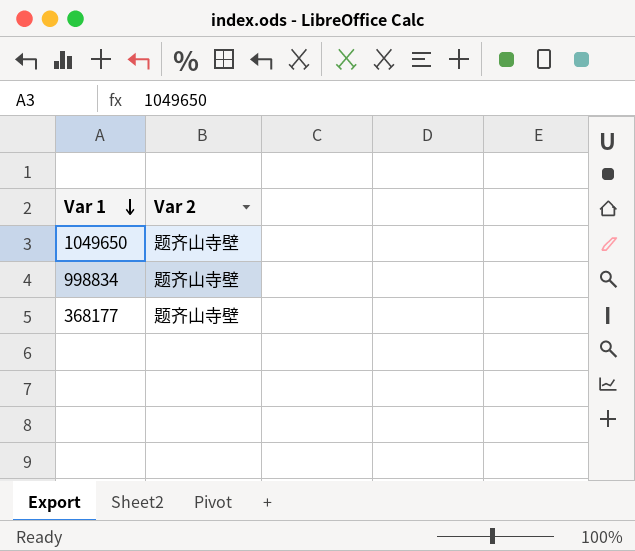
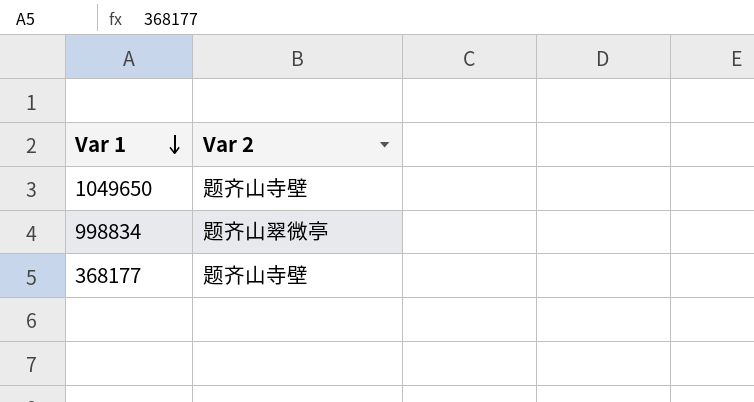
998834 | Var 2: 题齐山寺壁 -> 题齐山翠微亭

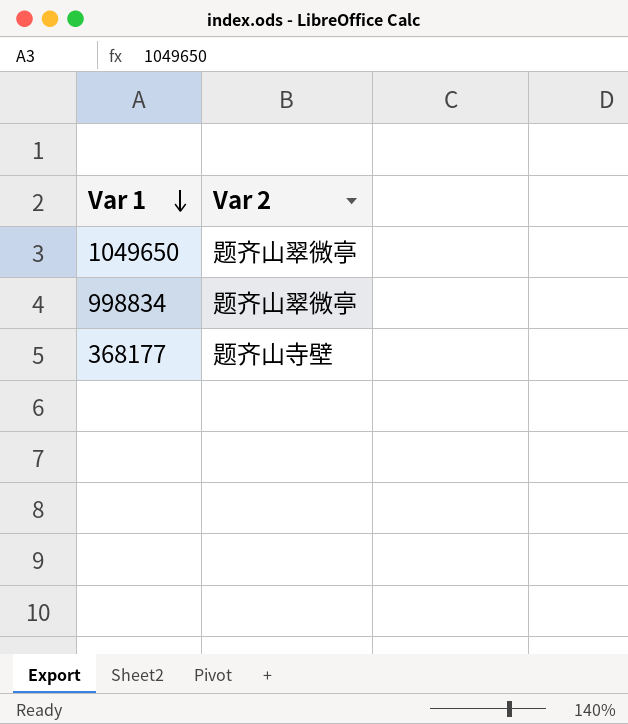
1049650 | Var 2: 题齐山寺壁 -> 题齐山翠微亭

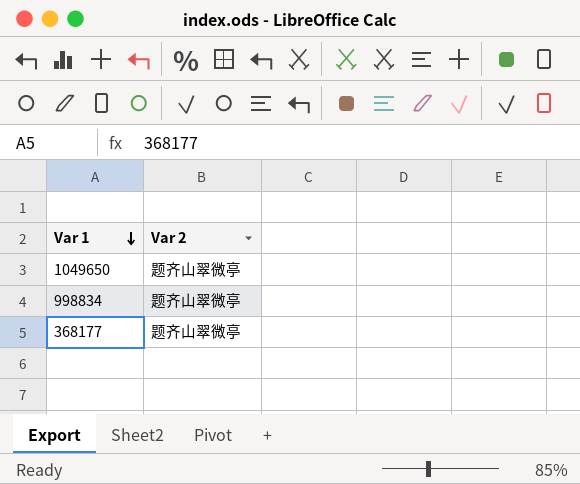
368177 | Var 2: 题齐山寺壁 -> 题齐山翠微亭

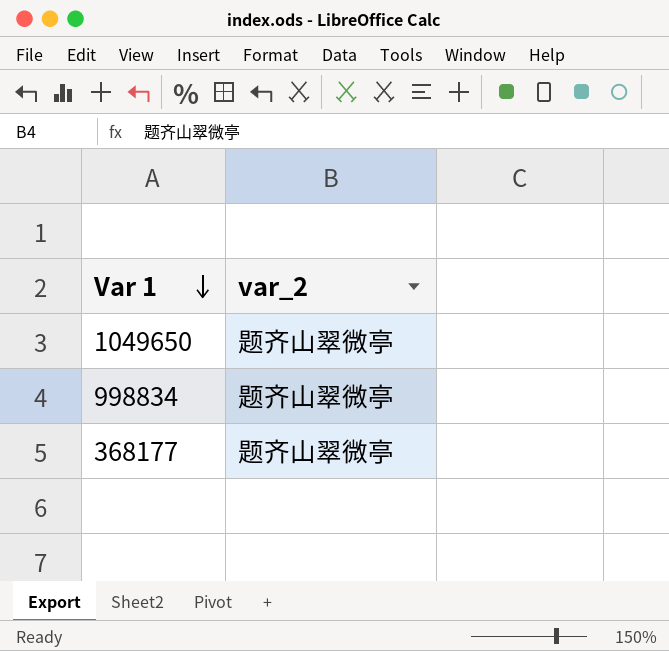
column name: Var 2 -> var_2

